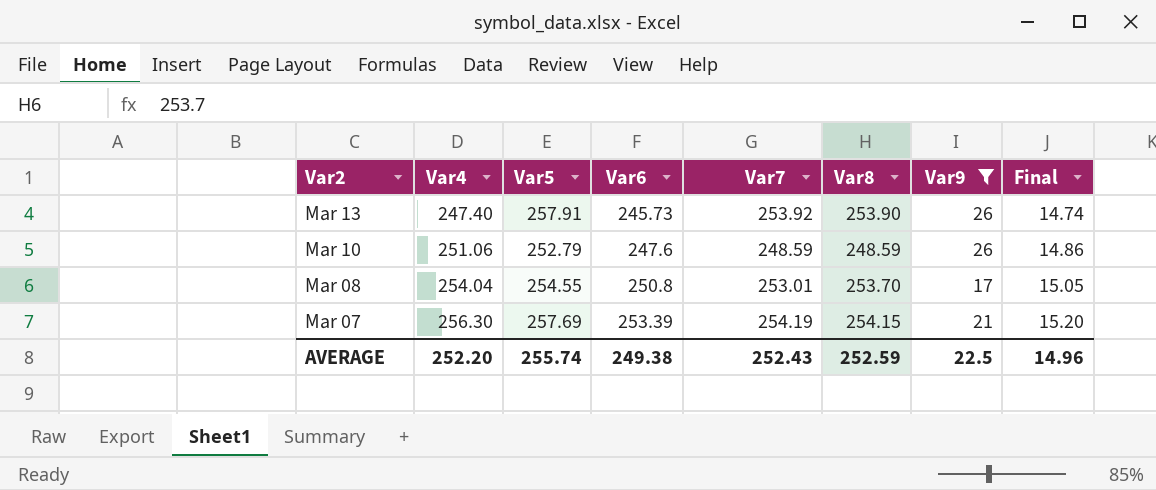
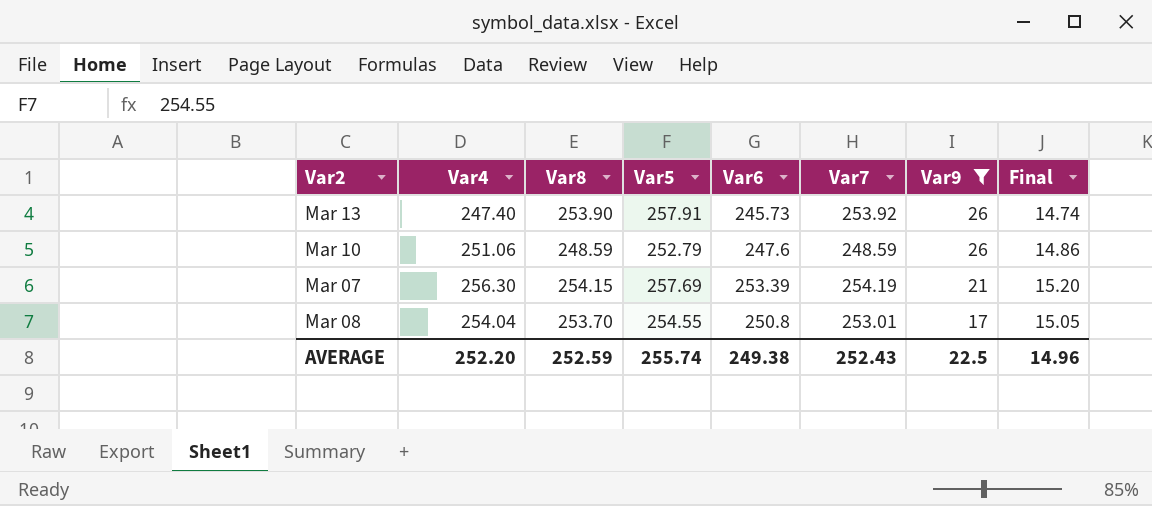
row order: Var2 descending -> Var9 descending
column Var8 | position: 6 -> 3

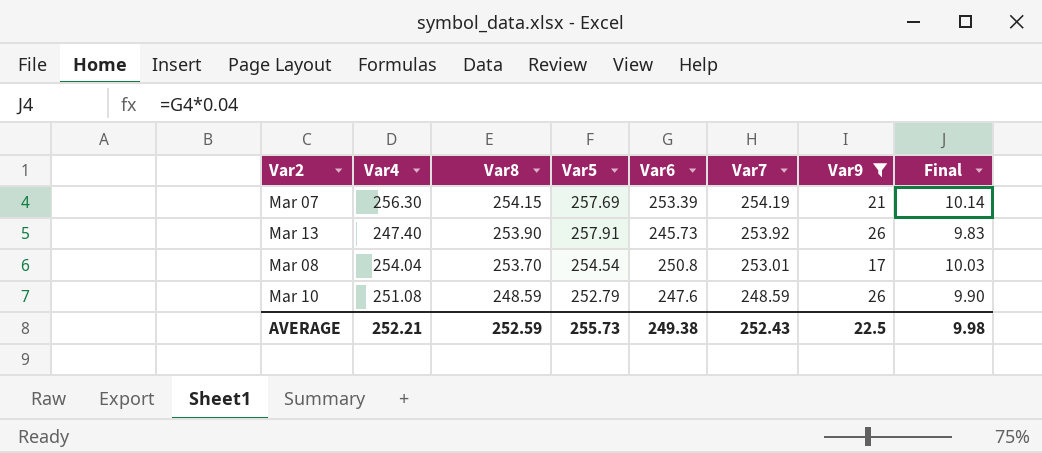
row order: Var9 descending -> Var8 descending
column Final | formula: [Var6] * 0.06 -> [Var6] * 0.04
Mar 08 | Var5: 254.55 -> 254.54
Mar 10 | Var4: 251.06 -> 251.08
AVERAGE | Var4: 252.20 -> 252.21
AVERAGE | Var5: 255.74 -> 255.73
AVERAGE | Final: 14.96 -> 9.98

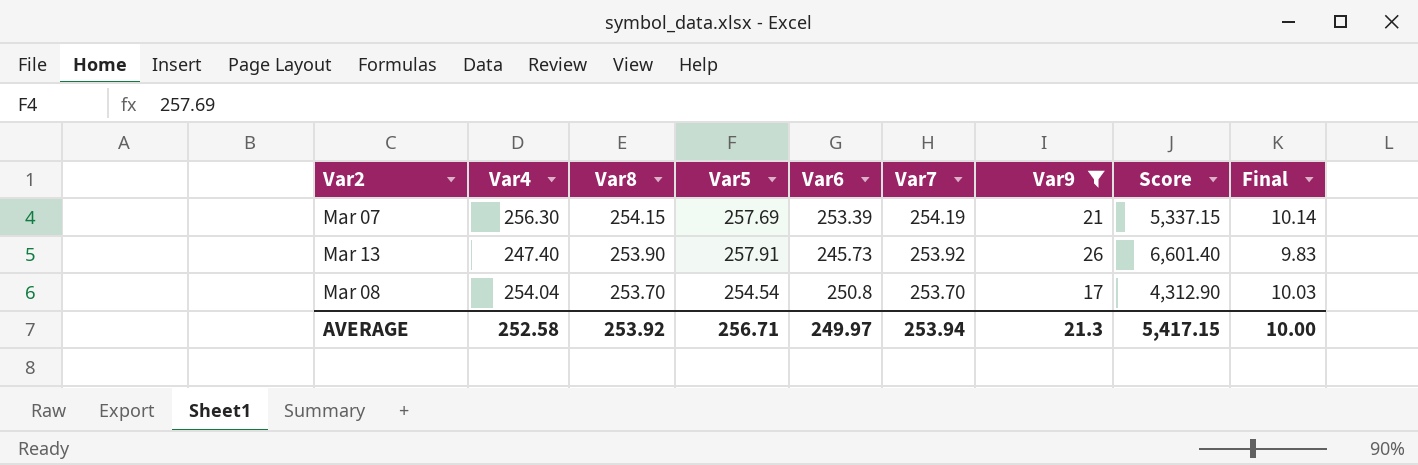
column Score | formula: none -> [Var8] * [Var9]
row Mar 10: 251.08 | 248.59 | 252.79 | 247.6 | 248.59 | 26 | 9.90 -> none
Mar 08 | Var7: 253.01 -> 253.70
AVERAGE | Var4: 252.21 -> 252.58
AVERAGE | Var8: 252.59 -> 253.92
AVERAGE | Var5: 255.73 -> 256.71
AVERAGE | Var6: 249.38 -> 249.97
AVERAGE | Var7: 252.43 -> 253.94
AVERAGE | Var9: 22.5 -> 21.3
AVERAGE | Final: 9.98 -> 10.00

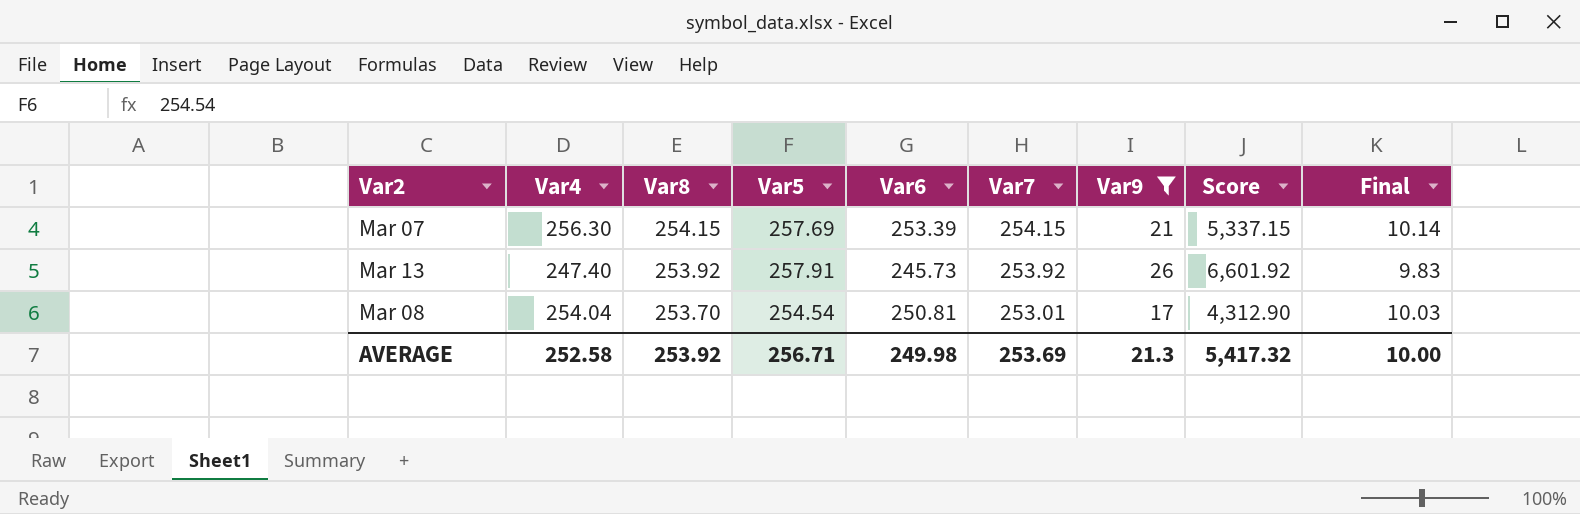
Mar 07 | Var7: 254.19 -> 254.15
Mar 13 | Var8: 253.90 -> 253.92
Mar 13 | Score: 6,601.40 -> 6,601.92
Mar 08 | Var6: 250.8 -> 250.81
Mar 08 | Var7: 253.70 -> 253.01
AVERAGE | Var6: 249.97 -> 249.98
AVERAGE | Var7: 253.94 -> 253.69
AVERAGE | Score: 5,417.15 -> 5,417.32

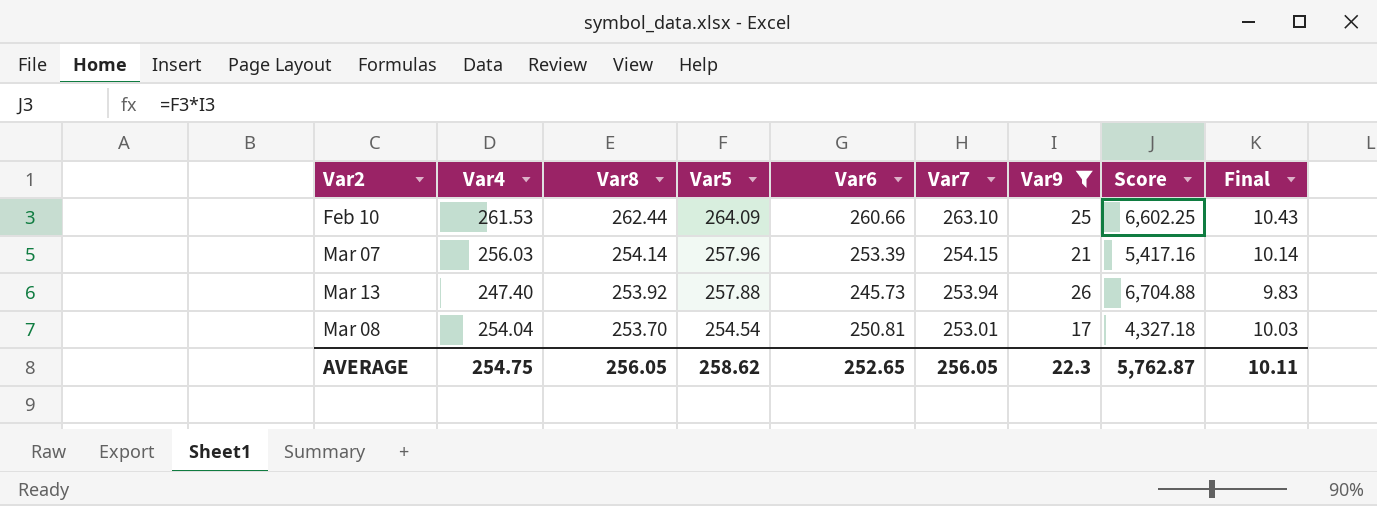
column Score | formula: [Var8] * [Var9] -> [Var5] * [Var9]
row Feb 10: none -> 261.53 | 262.44 | 264.09 | 260.66 | 263.10 | 25 | 6,602.25 | 10.43
Mar 07 | Var4: 256.30 -> 256.03
Mar 07 | Var8: 254.15 -> 254.14
Mar 07 | Var5: 257.69 -> 257.96
Mar 13 | Var5: 257.91 -> 257.88
Mar 13 | Var7: 253.92 -> 253.94
AVERAGE | Var4: 252.58 -> 254.75
AVERAGE | Var8: 253.92 -> 256.05
AVERAGE | Var5: 256.71 -> 258.62
AVERAGE | Var6: 249.98 -> 252.65
AVERAGE | Var7: 253.69 -> 256.05
AVERAGE | Var9: 21.3 -> 22.3
AVERAGE | Score: 5,417.32 -> 5,762.87
AVERAGE | Final: 10.00 -> 10.11

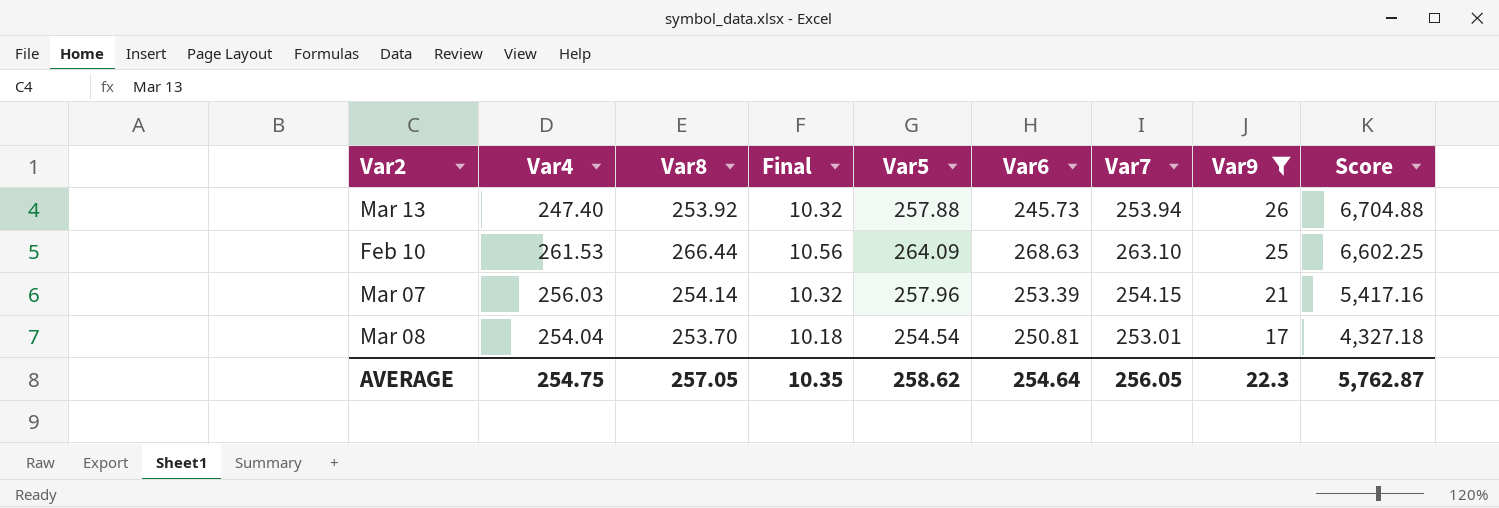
row order: Var8 descending -> Var9 descending
column Final | formula: [Var6] * 0.04 -> [Var5] * 0.04
column Final | position: 9 -> 4
Feb 10 | Var8: 262.44 -> 266.44
Feb 10 | Var6: 260.66 -> 268.63
AVERAGE | Var8: 256.05 -> 257.05
AVERAGE | Final: 10.11 -> 10.35
AVERAGE | Var6: 252.65 -> 254.64

